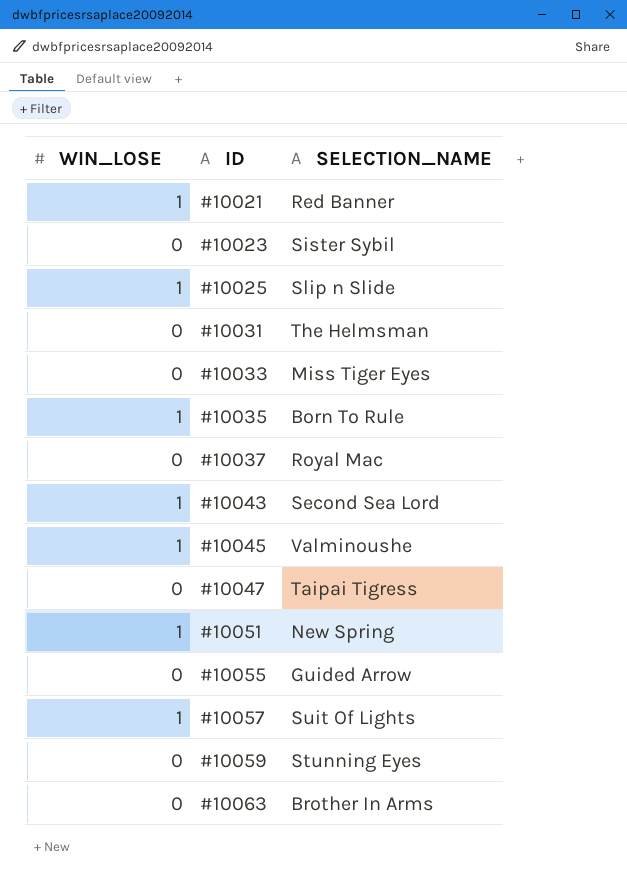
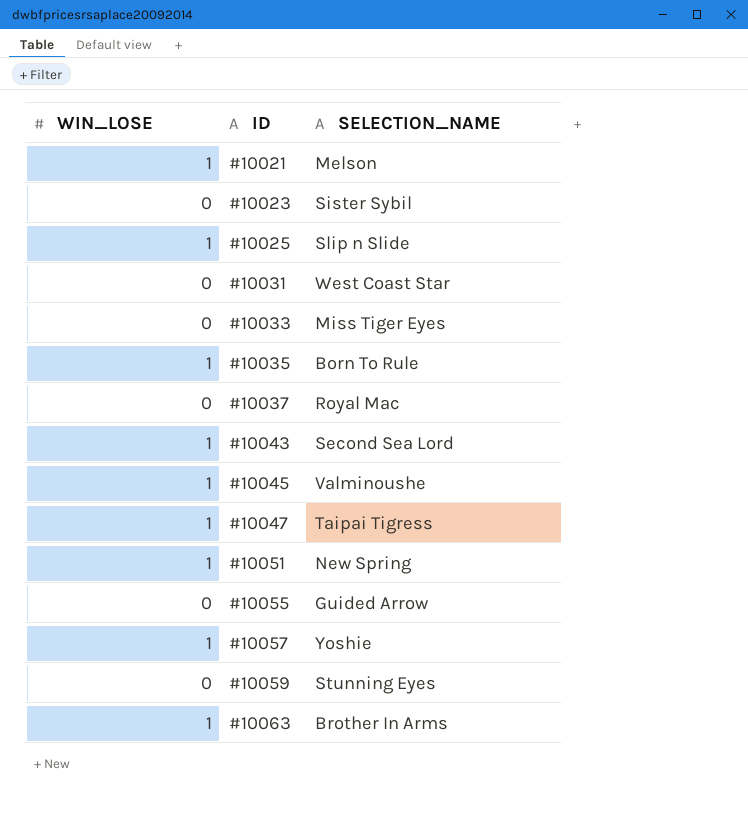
#10021 | SELECTION_NAME: Red Banner -> Melson
#10031 | SELECTION_NAME: The Helmsman -> West Coast Star
#10047 | WIN_LOSE: 0 -> 1
#10057 | SELECTION_NAME: Suit Of Lights -> Yoshie
#10063 | WIN_LOSE: 0 -> 1

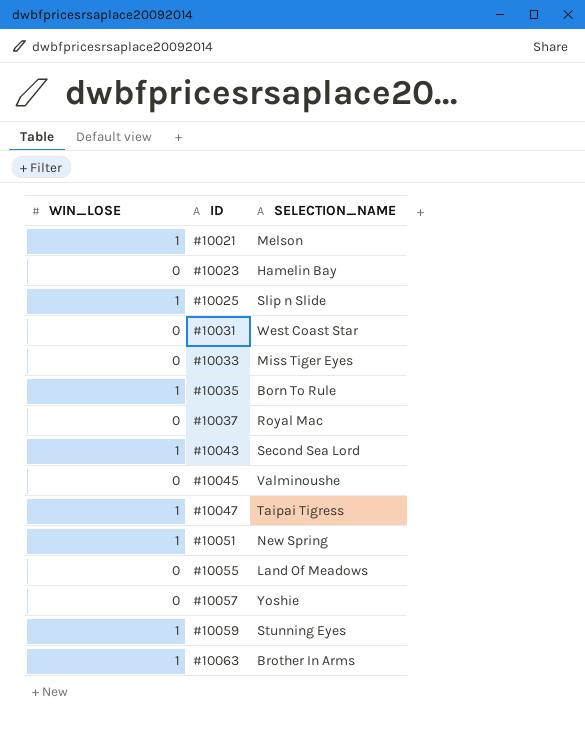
#10023 | SELECTION_NAME: Sister Sybil -> Hamelin Bay
#10045 | WIN_LOSE: 1 -> 0
#10055 | SELECTION_NAME: Guided Arrow -> Land Of Meadows
#10057 | WIN_LOSE: 1 -> 0
#10059 | WIN_LOSE: 0 -> 1

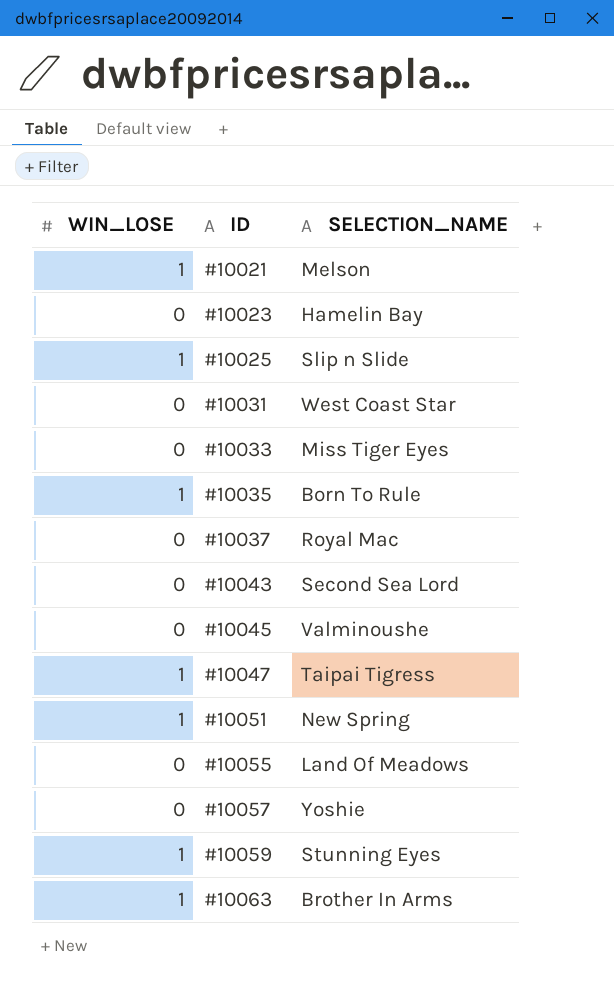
#10043 | WIN_LOSE: 1 -> 0

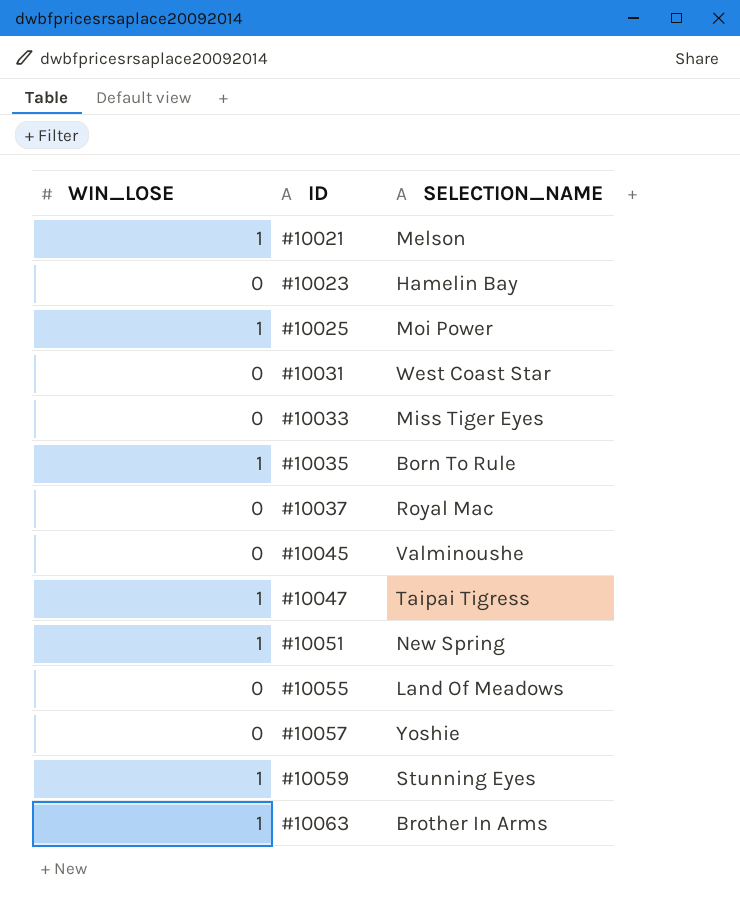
row #10043: 0 | Second Sea Lord -> none
#10025 | SELECTION_NAME: Slip n Slide -> Moi Power

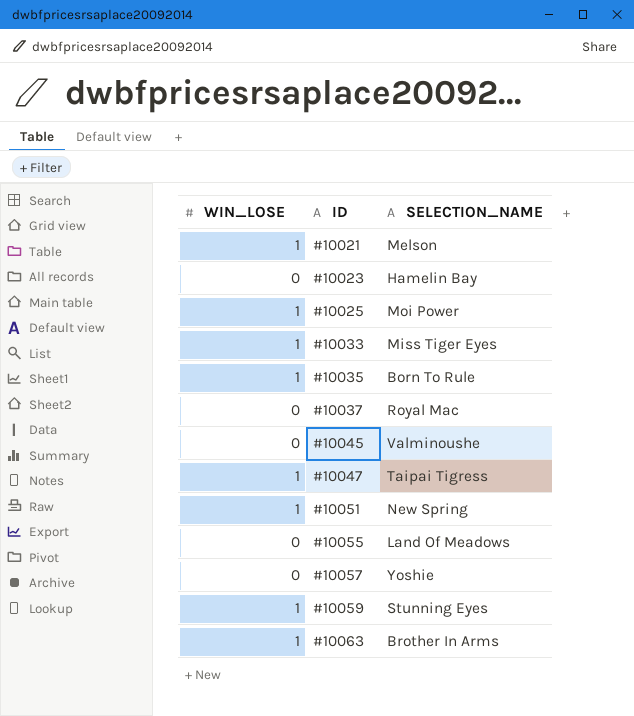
row #10031: 0 | West Coast Star -> none
#10033 | WIN_LOSE: 0 -> 1

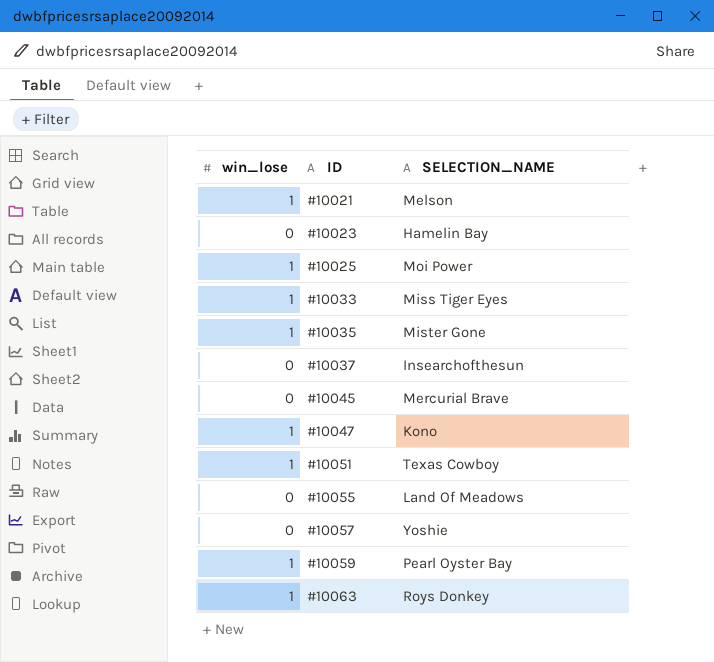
column name: WIN_LOSE -> win_lose
#10035 | SELECTION_NAME: Born To Rule -> Mister Gone
#10037 | SELECTION_NAME: Royal Mac -> Insearchofthesun
#10045 | SELECTION_NAME: Valminoushe -> Mercurial Brave
#10047 | SELECTION_NAME: Taipai Tigress -> Kono
#10051 | SELECTION_NAME: New Spring -> Texas Cowboy
#10059 | SELECTION_NAME: Stunning Eyes -> Pearl Oyster Bay
#10063 | SELECTION_NAME: Brother In Arms -> Roys Donkey

